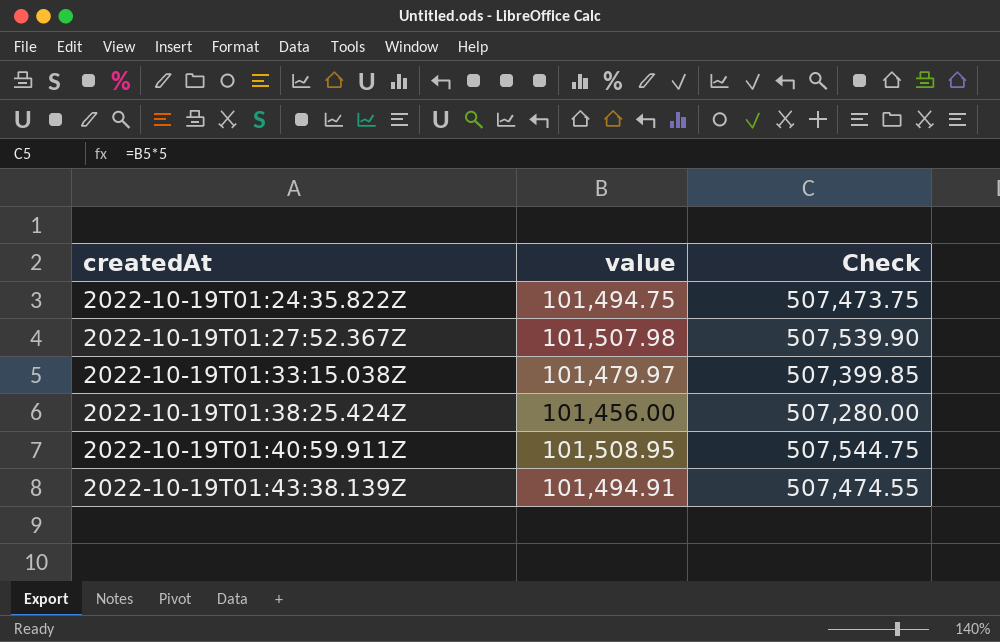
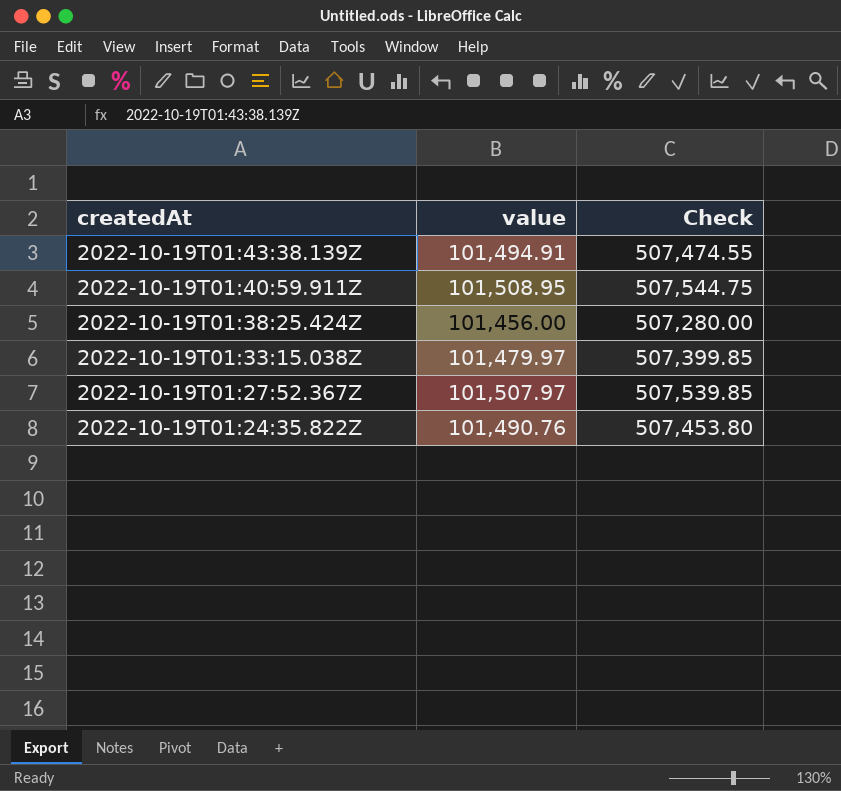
row order: createdAt ascending -> createdAt descending
2022-10-19T01:27:52.367Z | value: 101,507.98 -> 101,507.97
2022-10-19T01:27:52.367Z | Check: 507,539.90 -> 507,539.85
2022-10-19T01:24:35.822Z | value: 101,494.75 -> 101,490.76
2022-10-19T01:24:35.822Z | Check: 507,473.75 -> 507,453.80

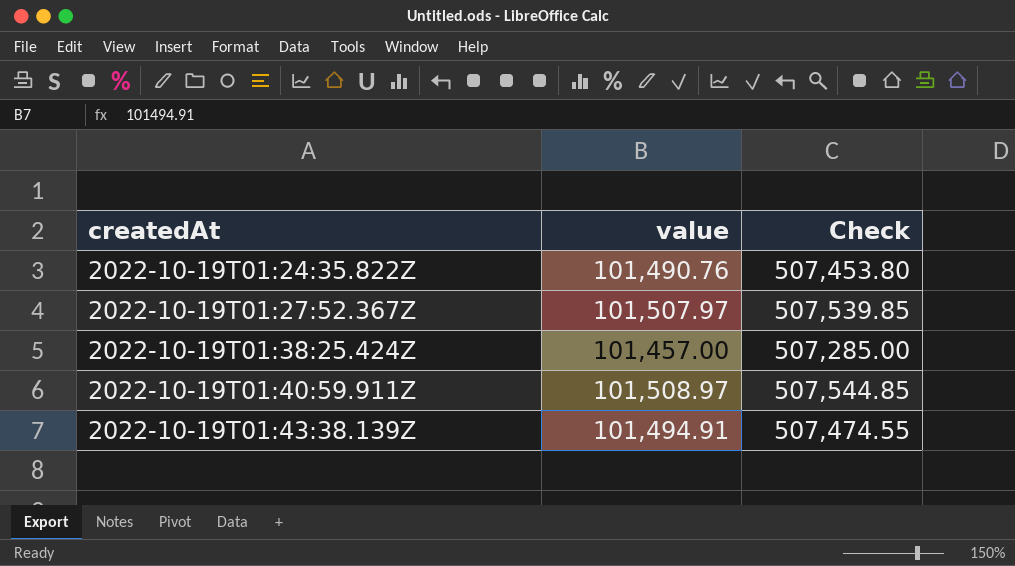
row order: createdAt descending -> createdAt ascending
row 2022-10-19T01:33:15.038Z: 101,479.97 | 507,399.85 -> none
2022-10-19T01:38:25.424Z | value: 101,456.00 -> 101,457.00
2022-10-19T01:38:25.424Z | Check: 507,280.00 -> 507,285.00
2022-10-19T01:40:59.911Z | value: 101,508.95 -> 101,508.97
2022-10-19T01:40:59.911Z | Check: 507,544.75 -> 507,544.85

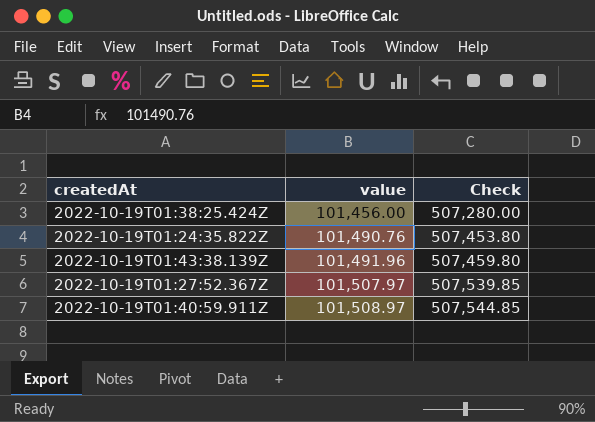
row order: createdAt ascending -> value ascending
2022-10-19T01:38:25.424Z | value: 101,457.00 -> 101,456.00
2022-10-19T01:38:25.424Z | Check: 507,285.00 -> 507,280.00
2022-10-19T01:43:38.139Z | value: 101,494.91 -> 101,491.96
2022-10-19T01:43:38.139Z | Check: 507,474.55 -> 507,459.80

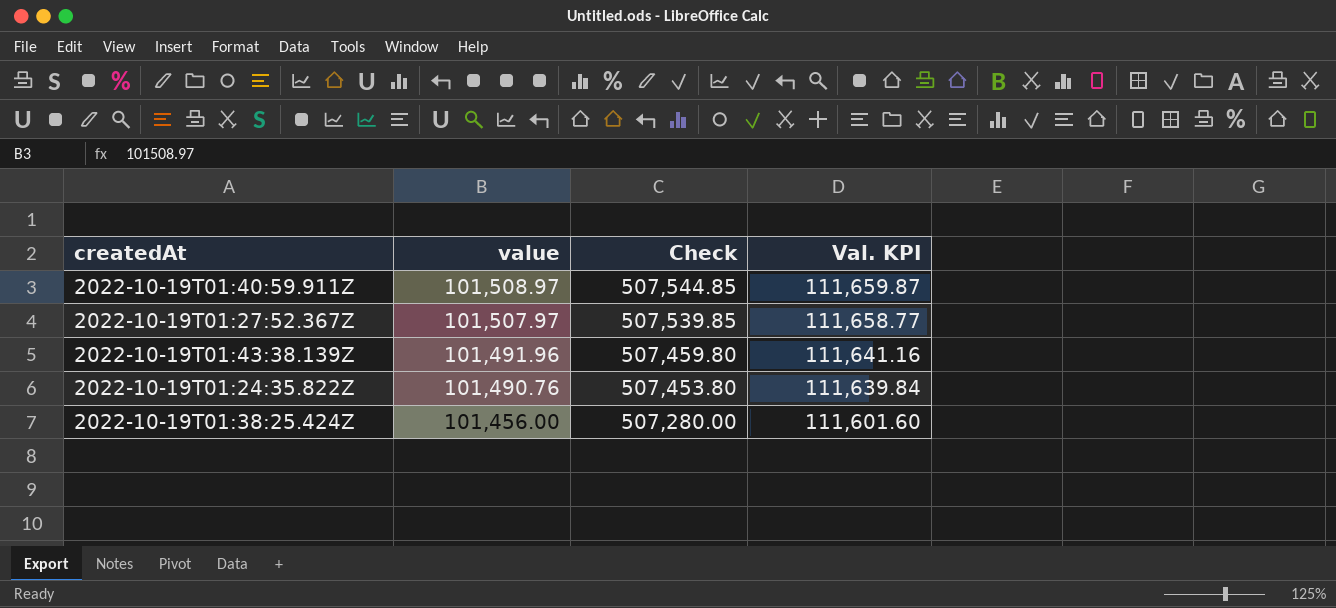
row order: value ascending -> value descending
column Val. KPI | formula: none -> [value] * 1.1

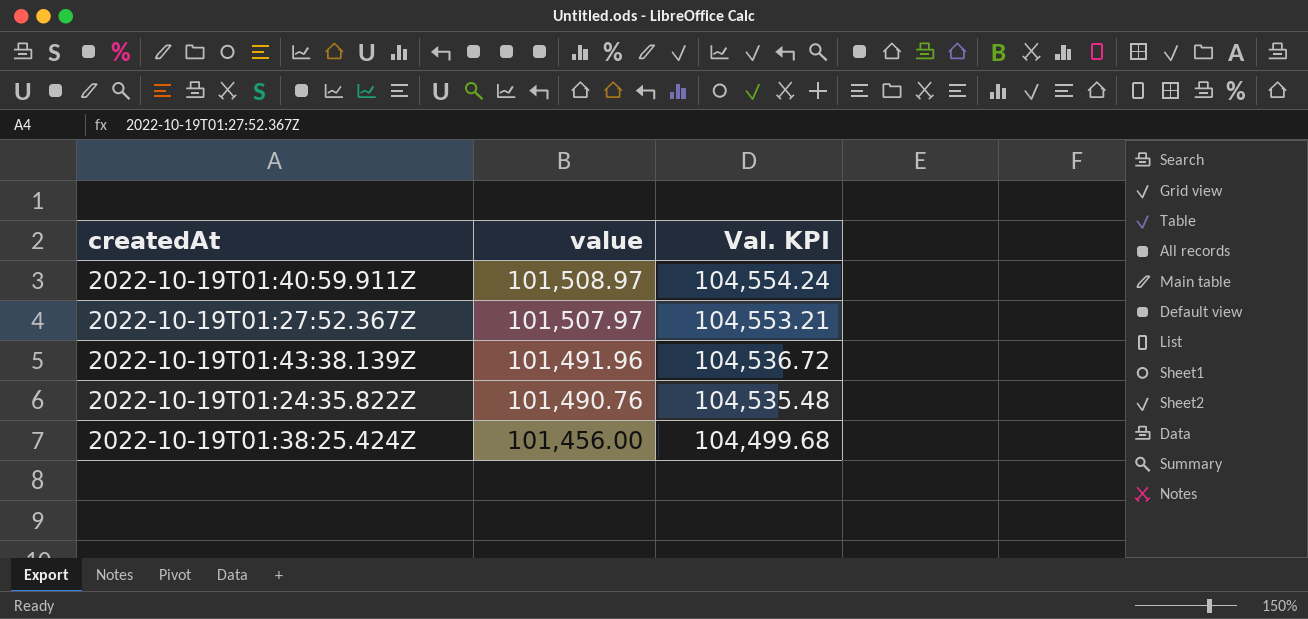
column Check | formula: [value] * 5 -> none
column Val. KPI | formula: [value] * 1.1 -> [value] * 1.03

